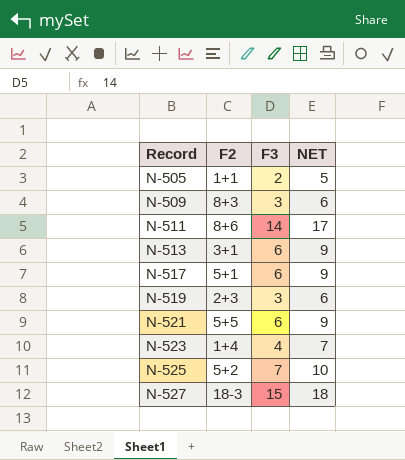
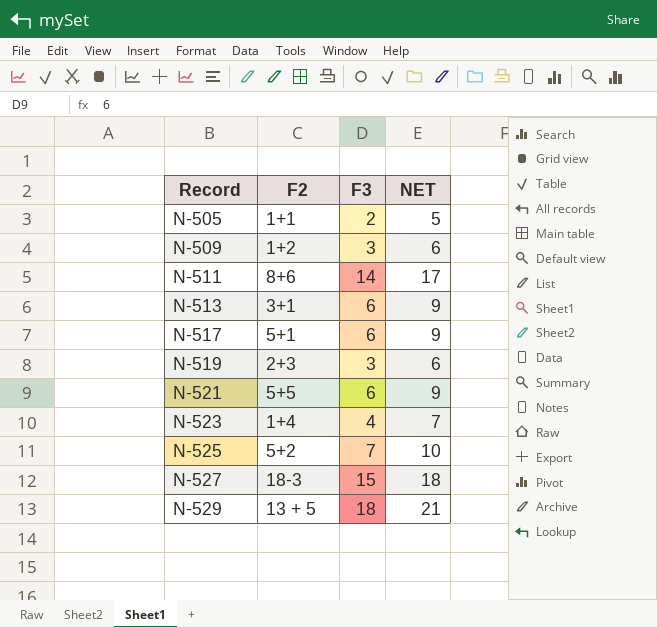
N-509 | F2: 8+3 -> 1+2
row N-529: none -> 13 + 5 | 18 | 21

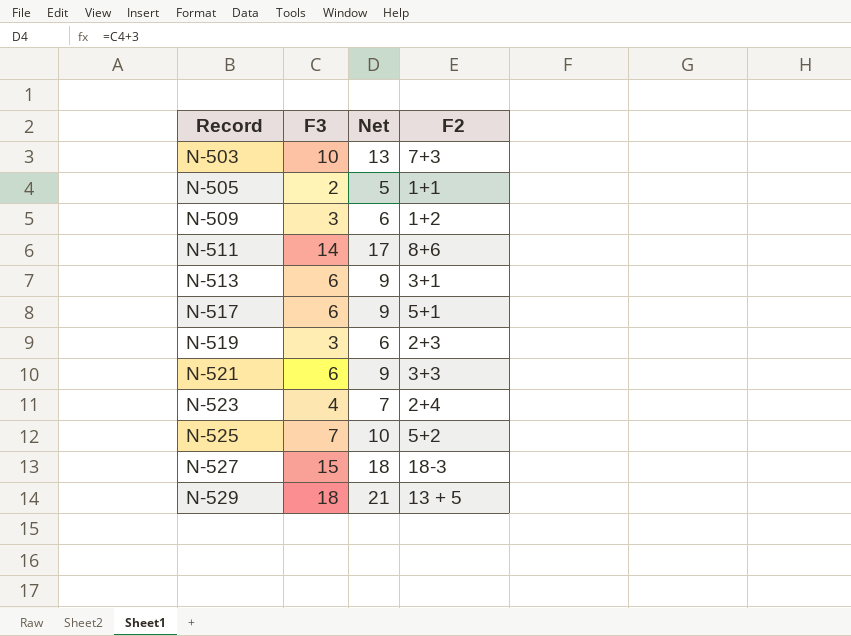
column name: NET -> Net
column F2 | position: 2 -> 4
row N-503: none -> 10 | 13 | 7+3
N-521 | F2: 5+5 -> 3+3
N-523 | F2: 1+4 -> 2+4

